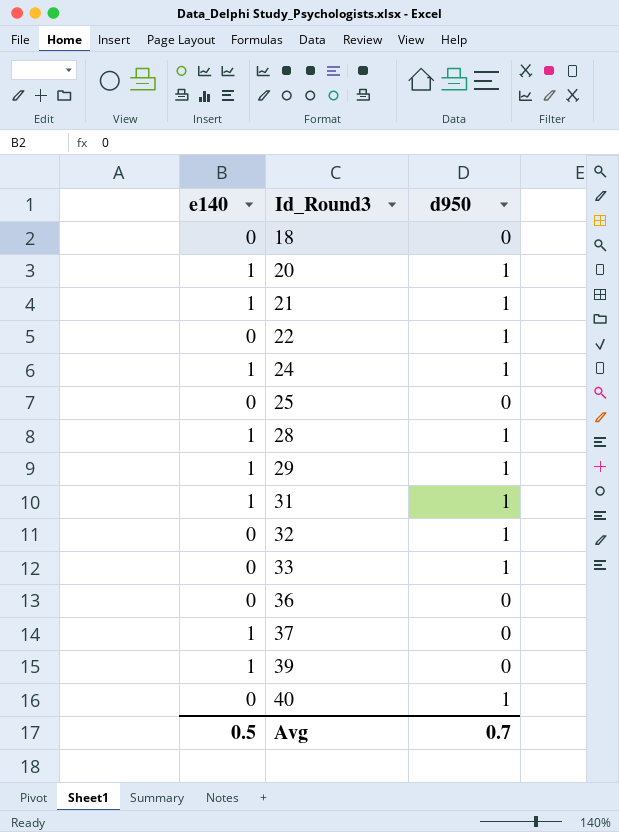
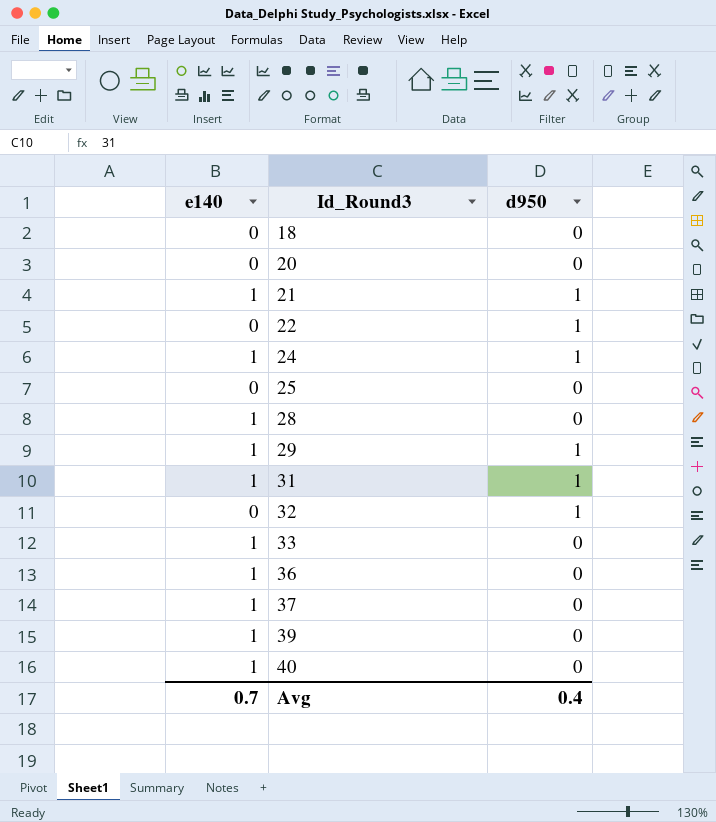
20 | e140: 1 -> 0
20 | d950: 1 -> 0
28 | d950: 1 -> 0
33 | e140: 0 -> 1
33 | d950: 1 -> 0
36 | e140: 0 -> 1
40 | e140: 0 -> 1
40 | d950: 1 -> 0
Avg | e140: 0.5 -> 0.7
Avg | d950: 0.7 -> 0.4

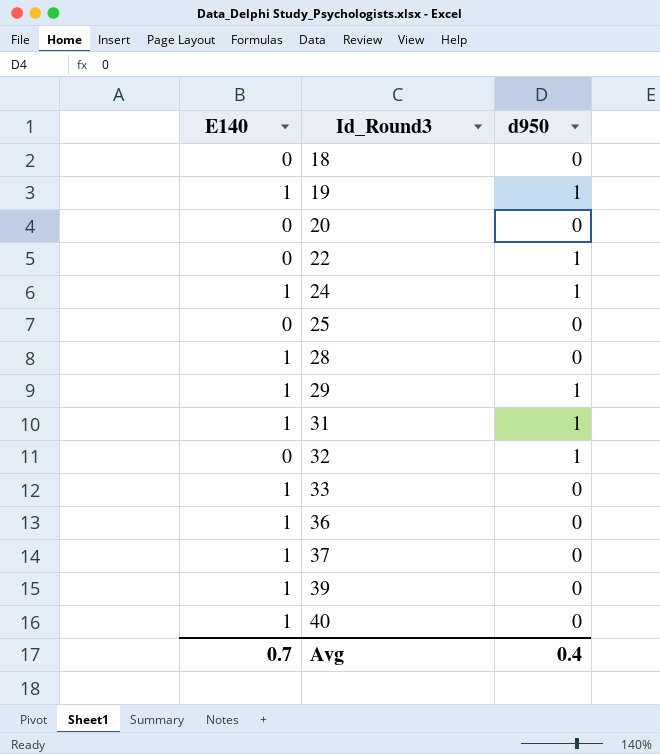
column name: e140 -> E140
row 21: 1 | 1 -> none
row 19: none -> 1 | 1

